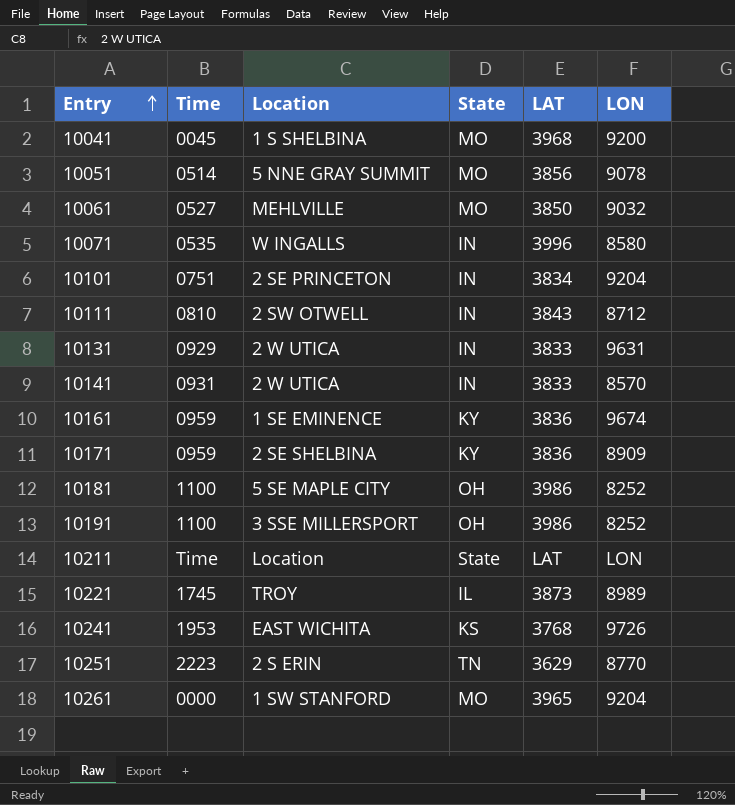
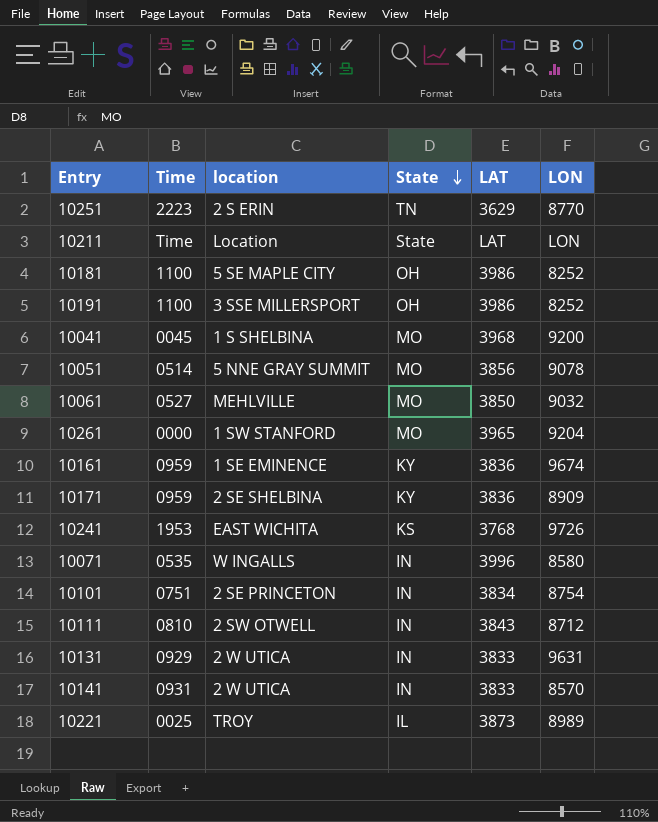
row order: Entry ascending -> State descending
column name: Location -> location
10101 | LON: 9204 -> 8754
10221 | Time: 1745 -> 0025

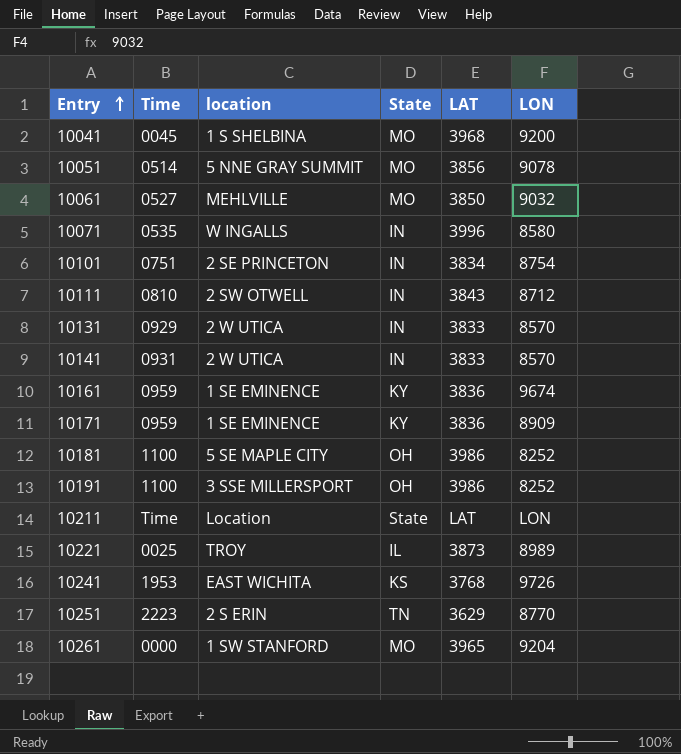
row order: State descending -> Entry ascending
10131 | LON: 9631 -> 8570
10171 | location: 2 SE SHELBINA -> 1 SE EMINENCE

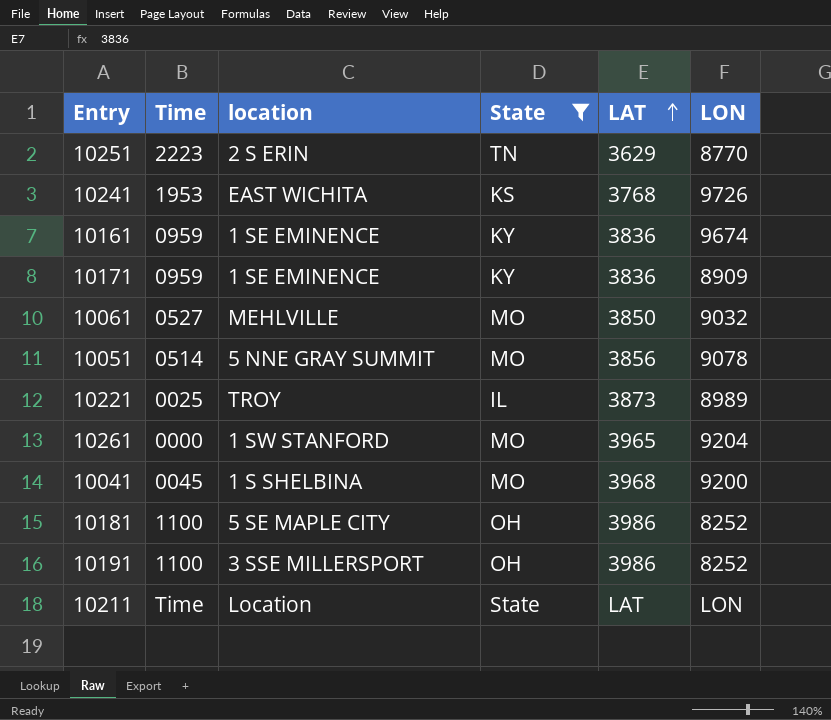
filter: none -> State != IN
row order: Entry ascending -> LAT ascending

